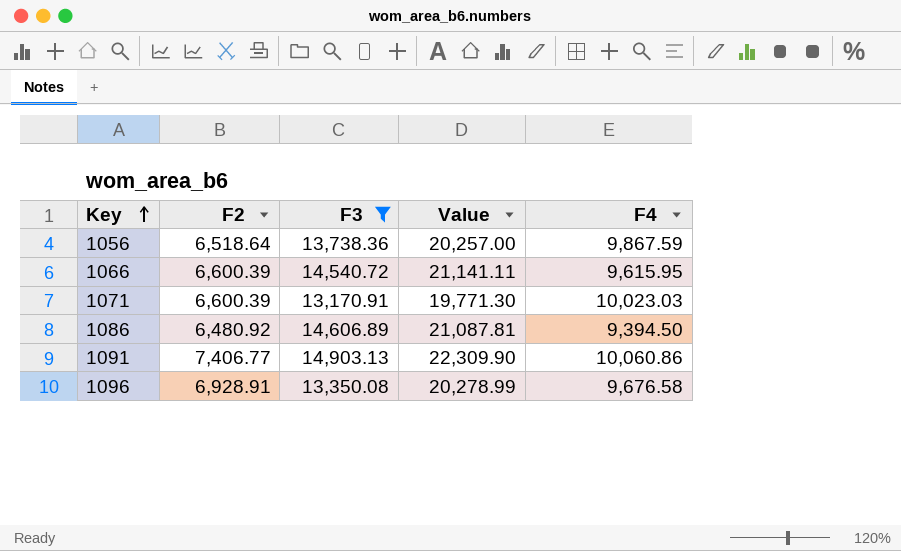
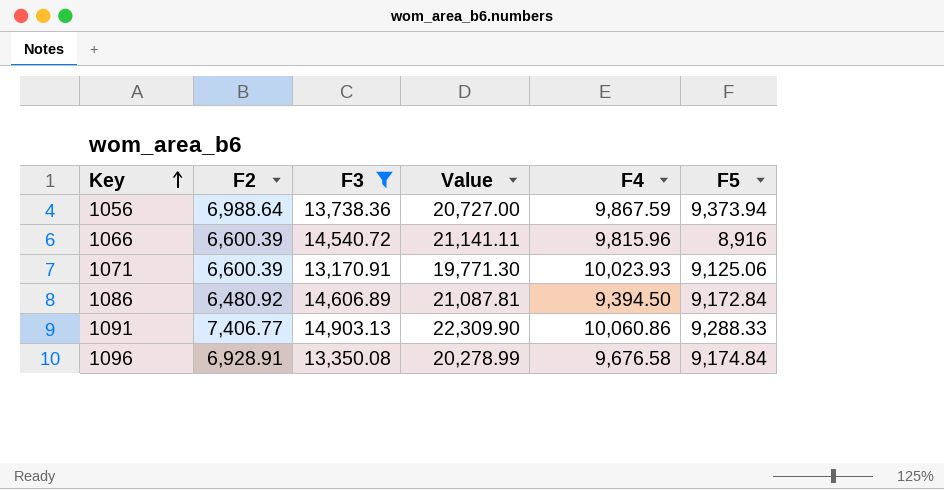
column F5 | position: none -> 6
1056 | F2: 6,518.64 -> 6,988.64
1056 | Value: 20,257.00 -> 20,727.00
1066 | F4: 9,615.95 -> 9,815.96
1071 | F4: 10,023.03 -> 10,023.93

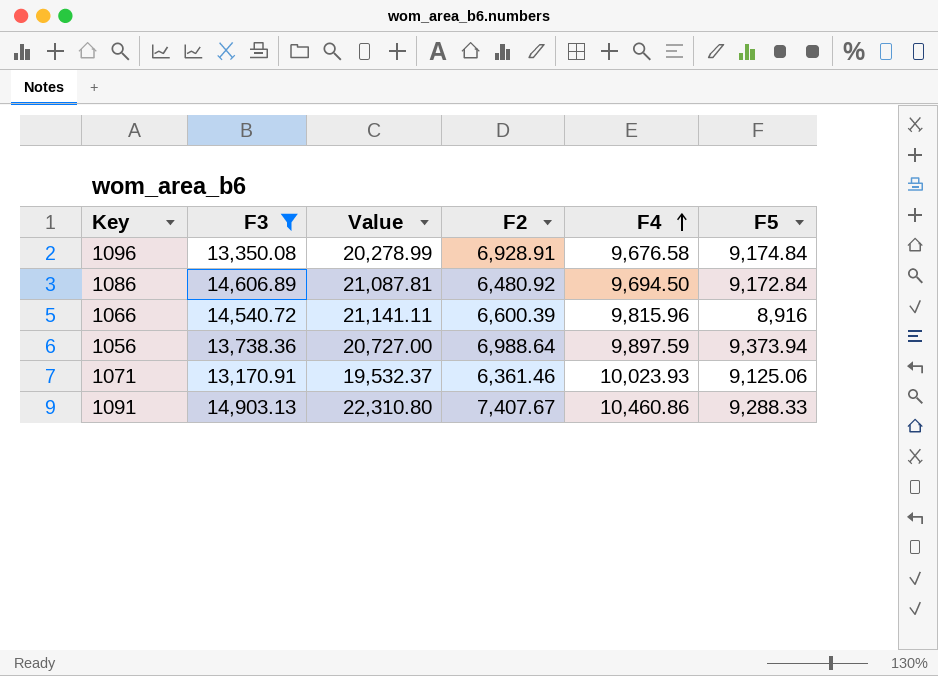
row order: Key ascending -> F4 ascending
column F2 | position: 2 -> 4
1086 | F4: 9,394.50 -> 9,694.50
1056 | F4: 9,867.59 -> 9,897.59
1071 | Value: 19,771.30 -> 19,532.37
1071 | F2: 6,600.39 -> 6,361.46
1091 | Value: 22,309.90 -> 22,310.80
1091 | F2: 7,406.77 -> 7,407.67
1091 | F4: 10,060.86 -> 10,460.86

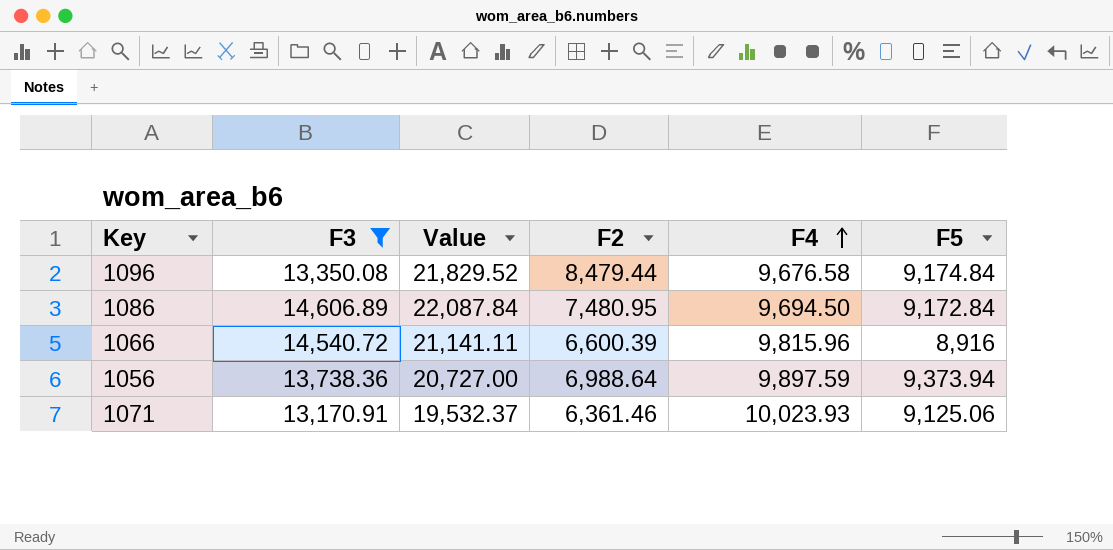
row 1091: 14,903.13 | 22,310.80 | 7,407.67 | 10,460.86 | 9,288.33 -> none
1096 | Value: 20,278.99 -> 21,829.52
1096 | F2: 6,928.91 -> 8,479.44
1086 | Value: 21,087.81 -> 22,087.84
1086 | F2: 6,480.92 -> 7,480.95

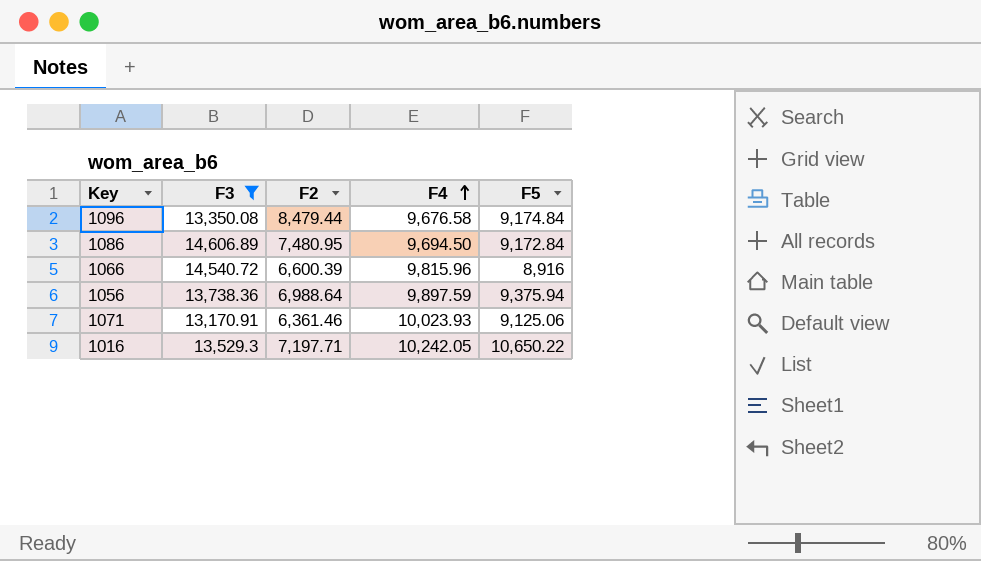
column Value | formula: [F3] + [F2] -> none
1056 | F5: 9,373.94 -> 9,375.94
row 1016: none -> 13,529.3 | 7,197.71 | 10,242.05 | 10,650.22

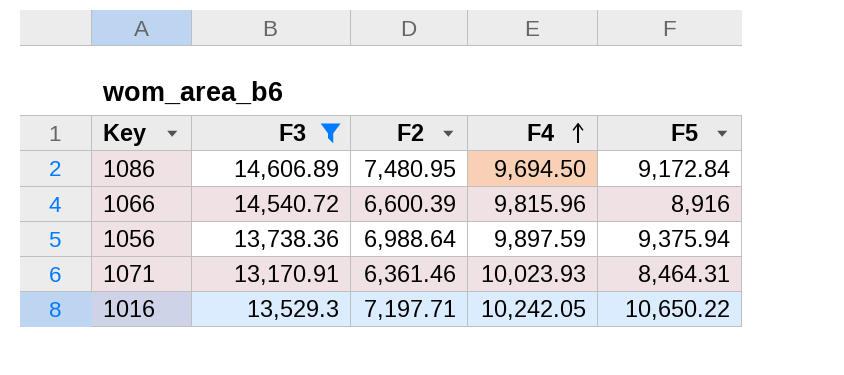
row 1096: 13,350.08 | 8,479.44 | 9,676.58 | 9,174.84 -> none
1071 | F5: 9,125.06 -> 8,464.31

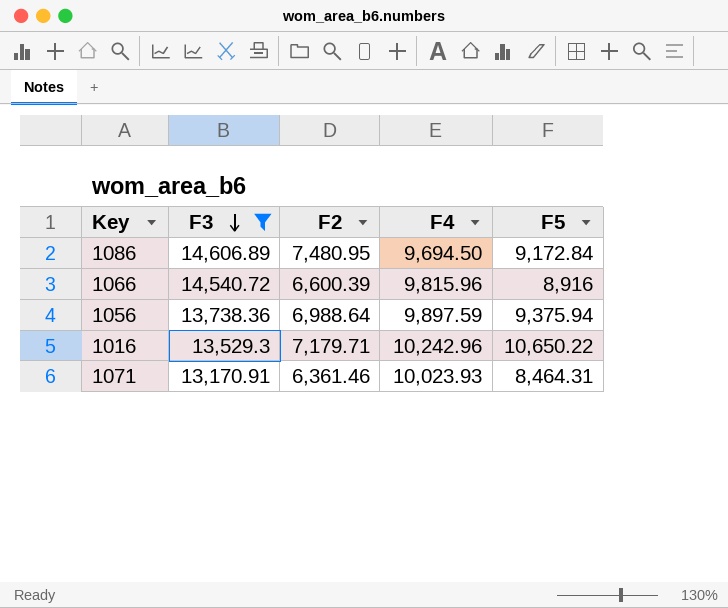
row order: F4 ascending -> F3 descending
1016 | F2: 7,197.71 -> 7,179.71
1016 | F4: 10,242.05 -> 10,242.96

